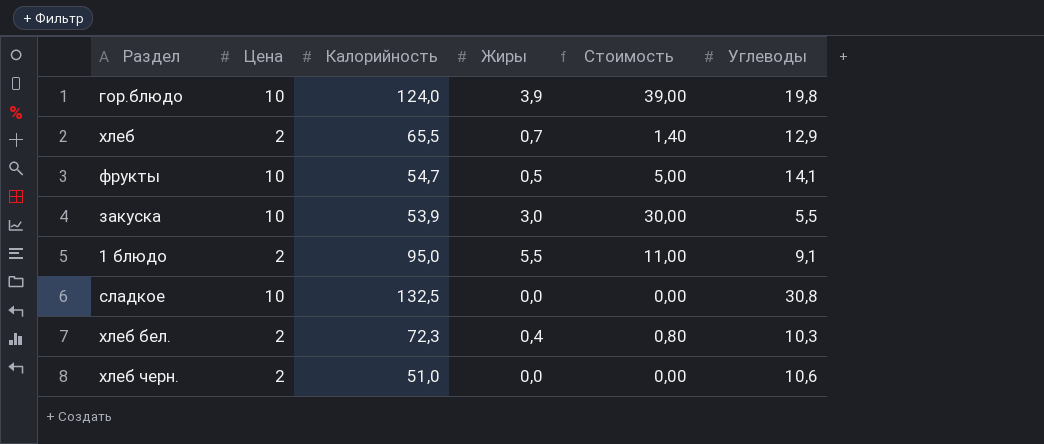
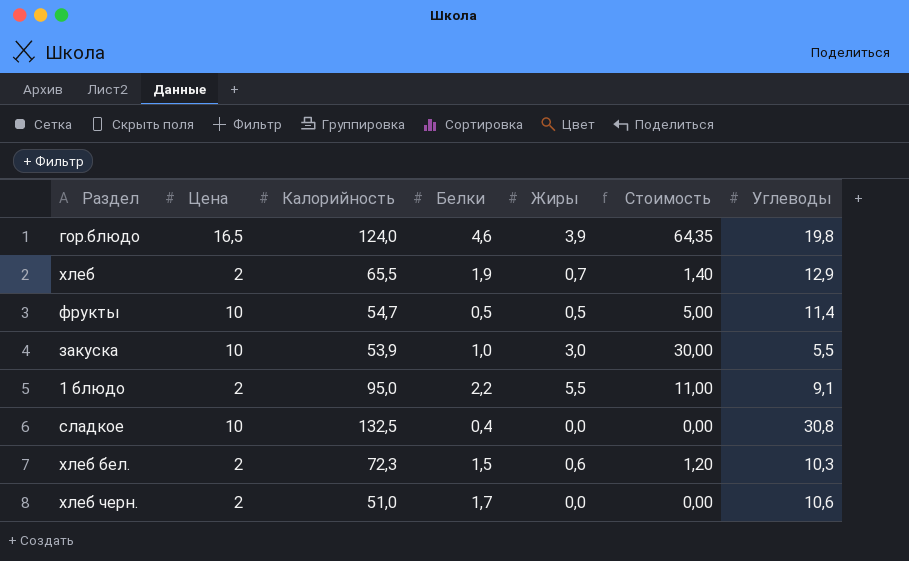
column Белки | position: none -> 4
гор.блюдо | Цена: 10 -> 16,5
гор.блюдо | Стоимость: 39,00 -> 64,35
фрукты | Углеводы: 14,1 -> 11,4
хлеб бел. | Жиры: 0,4 -> 0,6
хлеб бел. | Стоимость: 0,80 -> 1,20

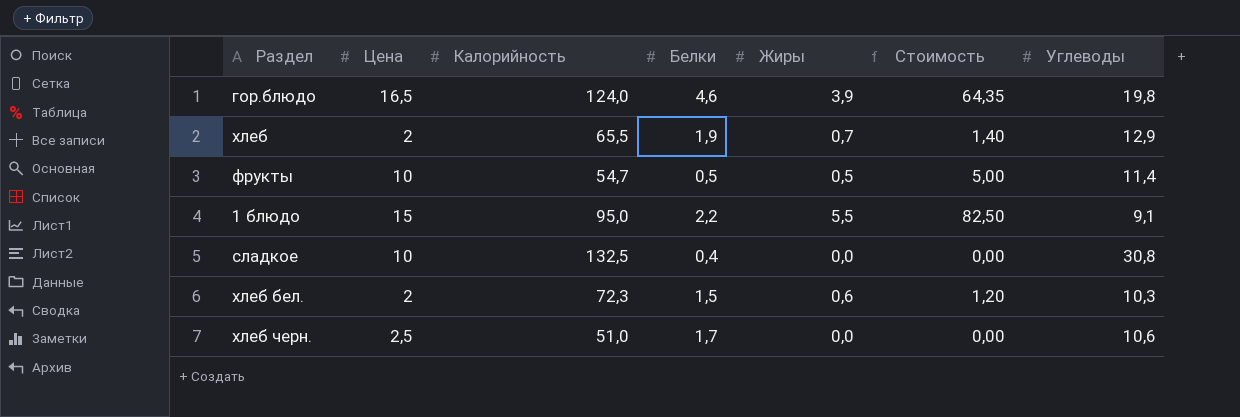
row закуска: 10 | 53,9 | 1,0 | 3,0 | 30,00 | 5,5 -> none
1 блюдо | Цена: 2 -> 15
1 блюдо | Стоимость: 11,00 -> 82,50
хлеб черн. | Цена: 2 -> 2,5

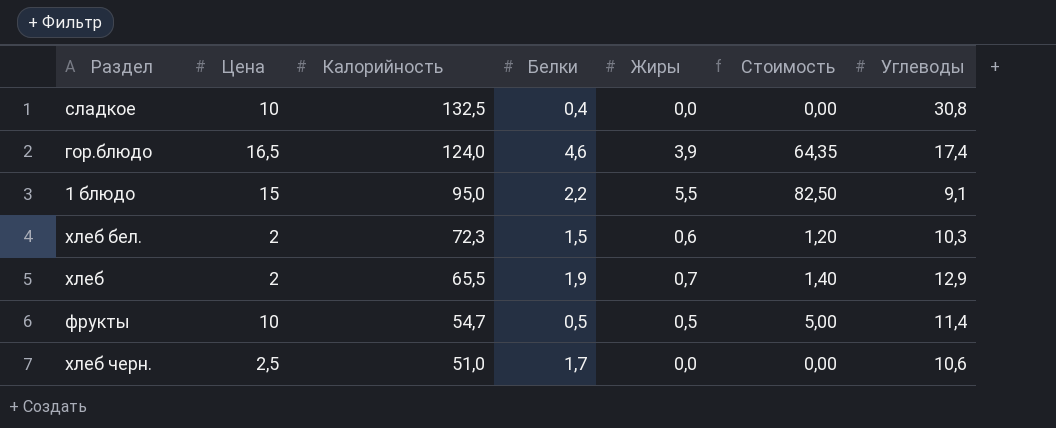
row order: none -> Калорийность descending
гор.блюдо | Углеводы: 19,8 -> 17,4

